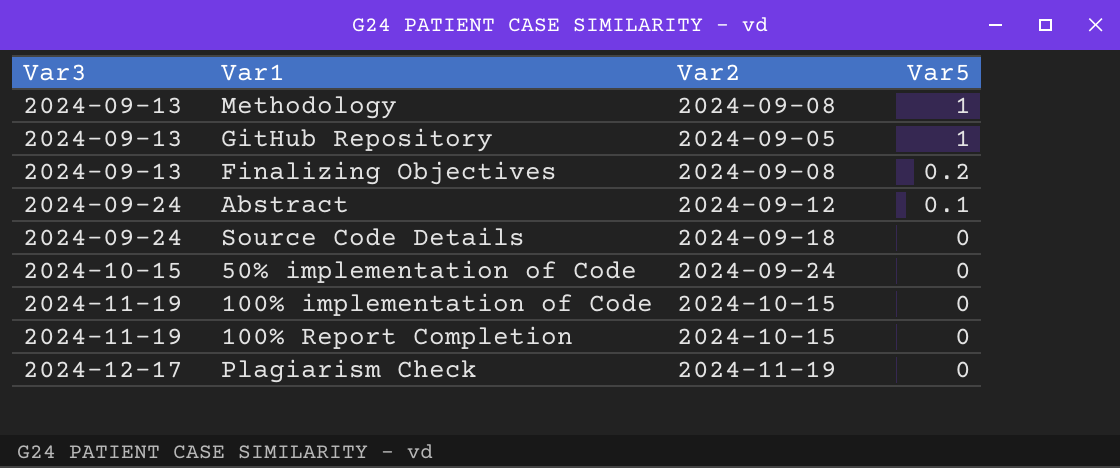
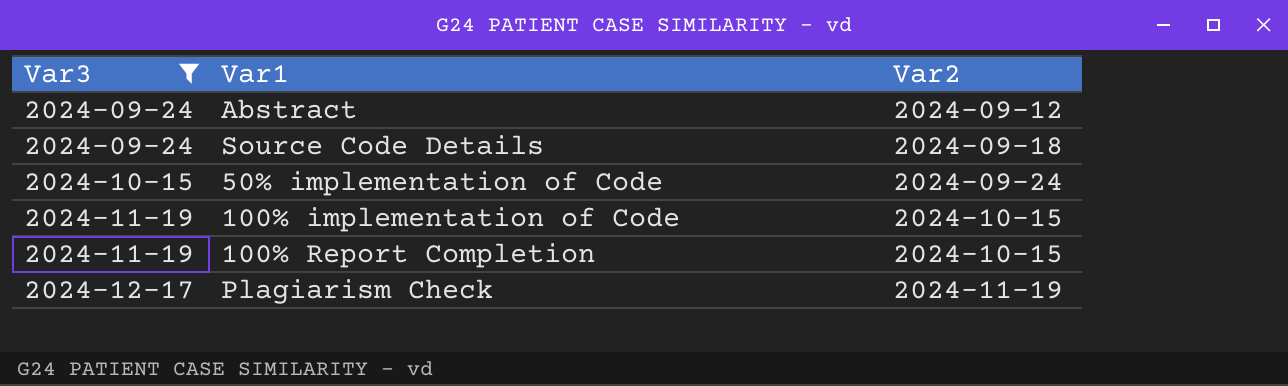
filter: none -> Var3 != 2024-09-13
column Var5 | position: 4 -> none

